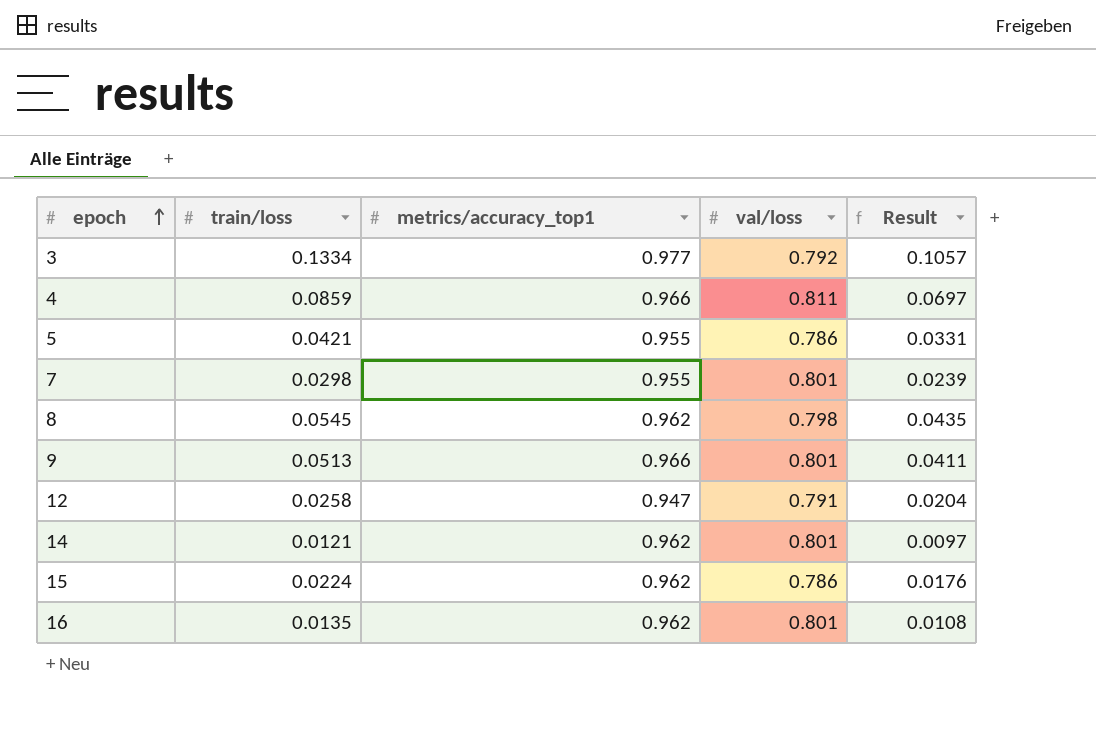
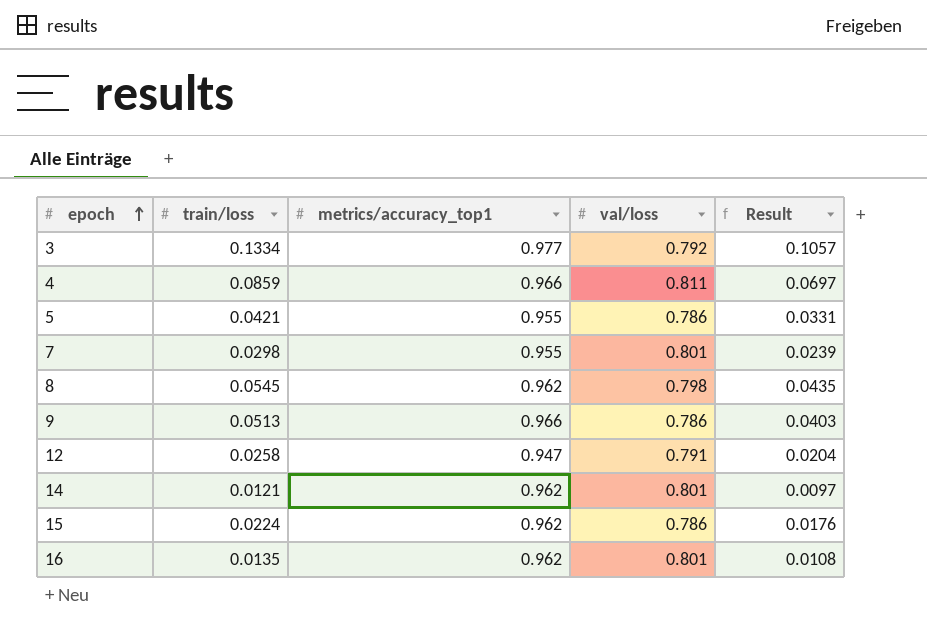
9 | val/loss: 0.801 -> 0.786
9 | Result: 0.0411 -> 0.0403

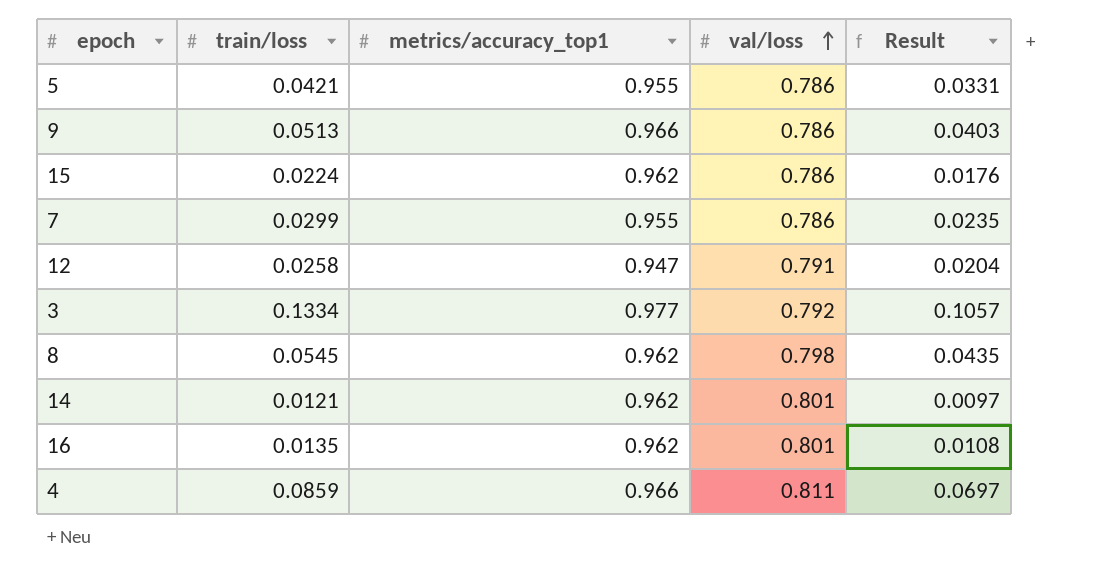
row order: epoch ascending -> val/loss ascending
7 | train/loss: 0.0298 -> 0.0299
7 | val/loss: 0.801 -> 0.786
7 | Result: 0.0239 -> 0.0235

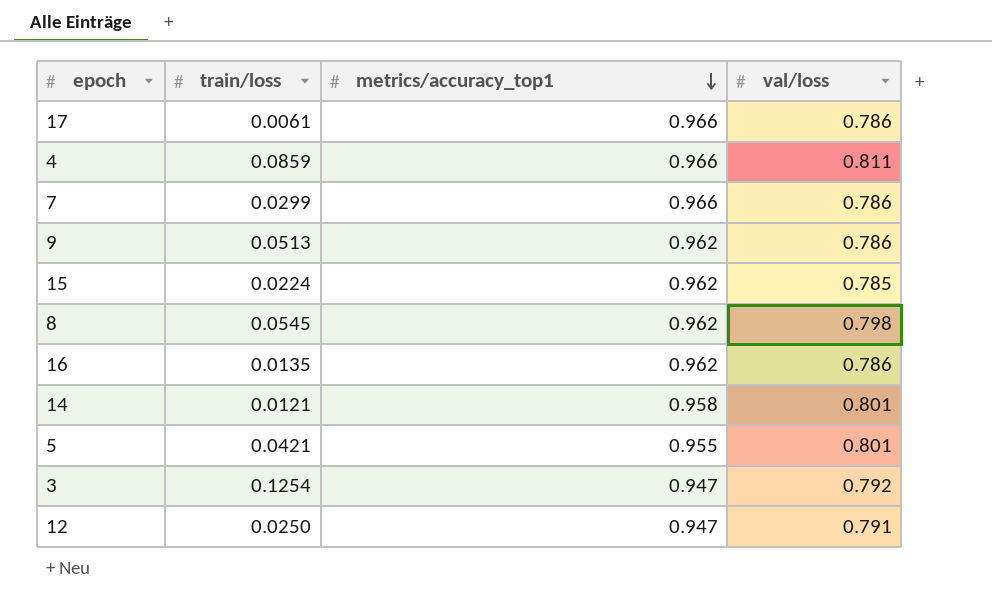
row order: val/loss ascending -> metrics/accuracy_top1 descending
column Result | formula: [train/loss] * [val/loss] -> none
row 17: none -> 0.0061 | 0.966 | 0.786
7 | metrics/accuracy_top1: 0.955 -> 0.966
9 | metrics/accuracy_top1: 0.966 -> 0.962
15 | val/loss: 0.786 -> 0.785
16 | val/loss: 0.801 -> 0.786
14 | metrics/accuracy_top1: 0.962 -> 0.958
5 | val/loss: 0.786 -> 0.801
3 | train/loss: 0.1334 -> 0.1254
3 | metrics/accuracy_top1: 0.977 -> 0.947
12 | train/loss: 0.0258 -> 0.0250

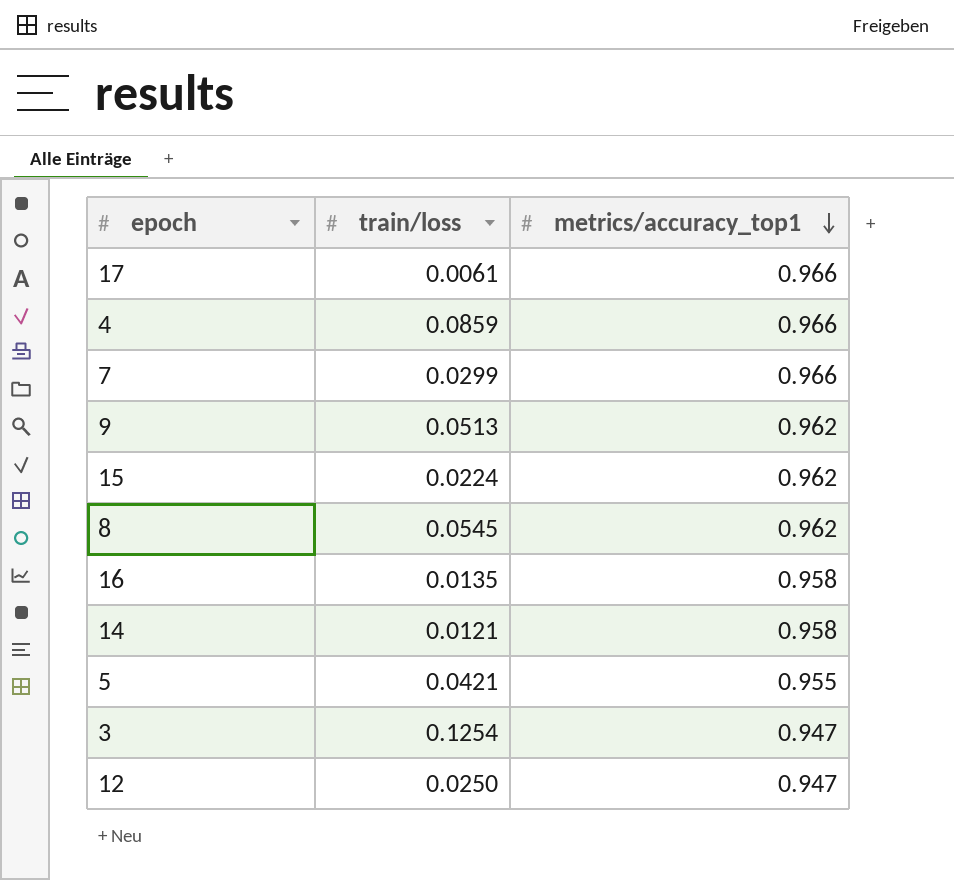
column val/loss | position: 4 -> none
16 | metrics/accuracy_top1: 0.962 -> 0.958

